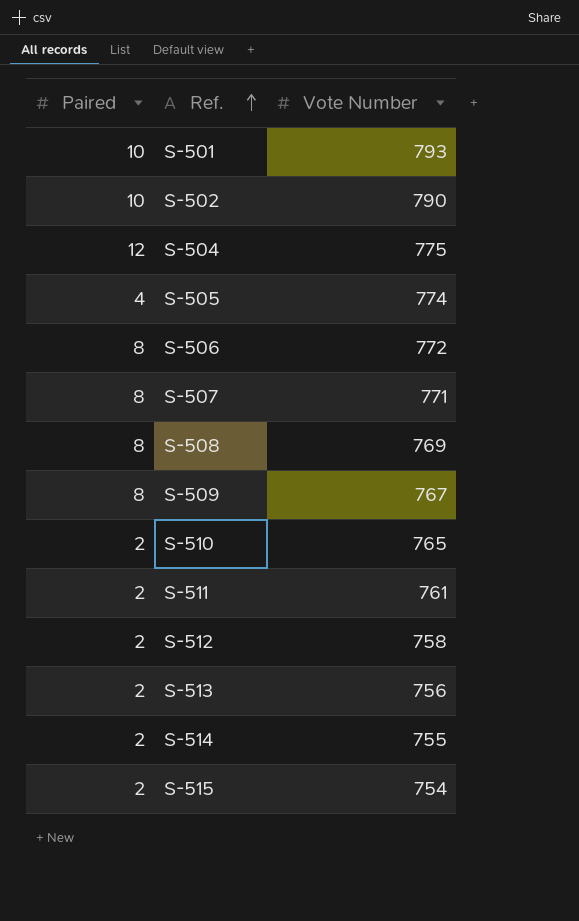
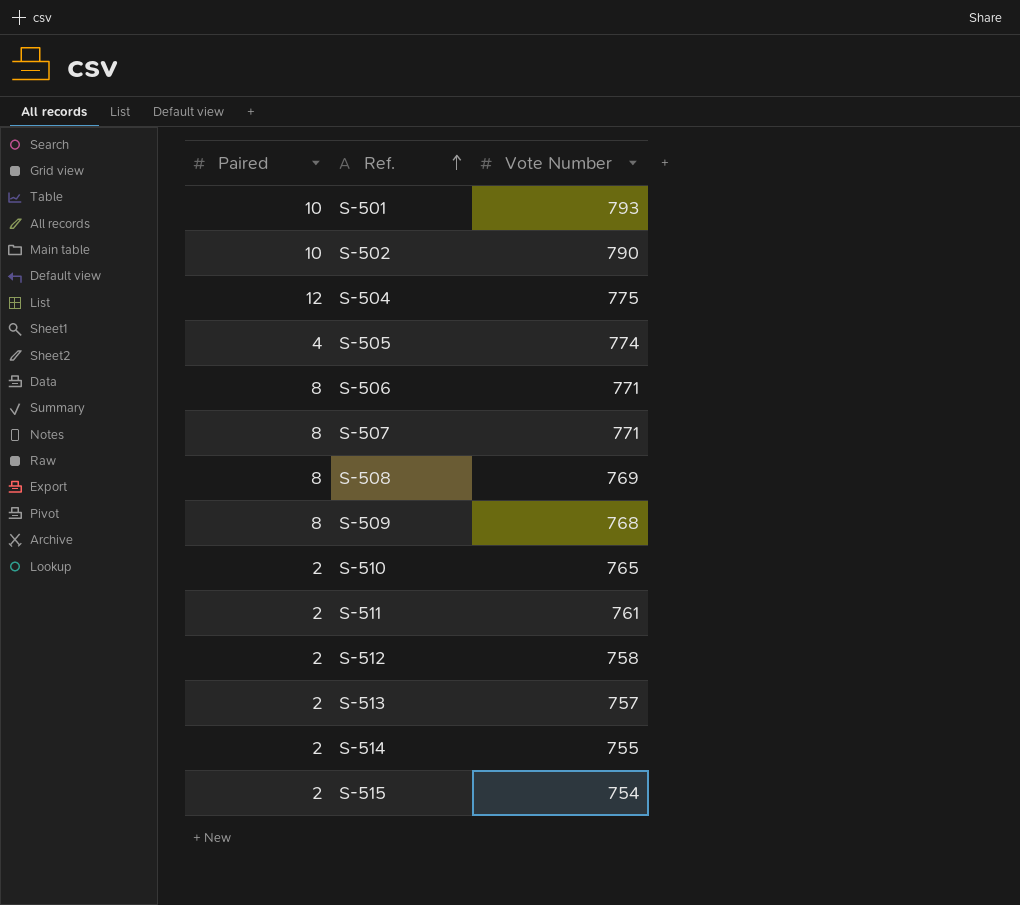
S-506 | Vote Number: 772 -> 771
S-509 | Vote Number: 767 -> 768
S-513 | Vote Number: 756 -> 757

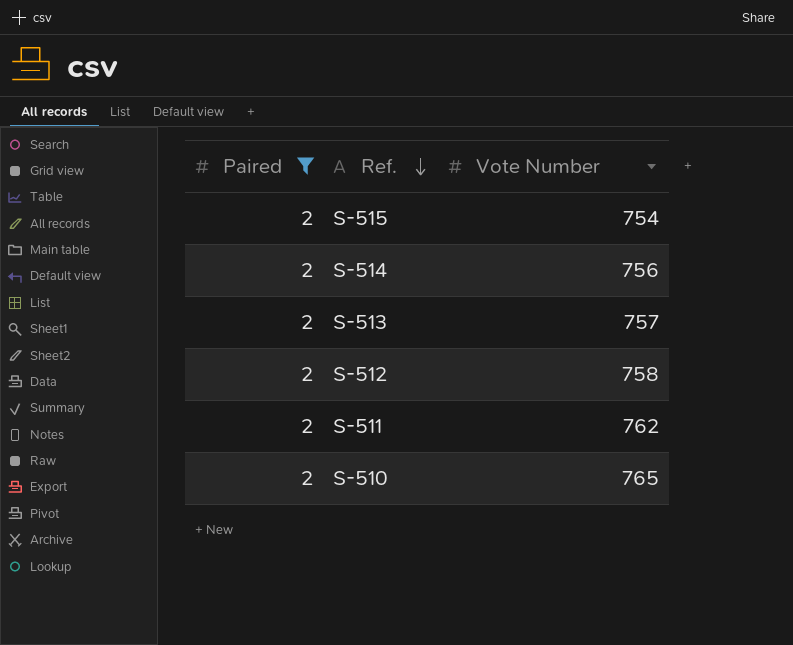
filter: none -> Paired = 2
row order: Ref. ascending -> Ref. descending
S-514 | Vote Number: 755 -> 756
S-511 | Vote Number: 761 -> 762

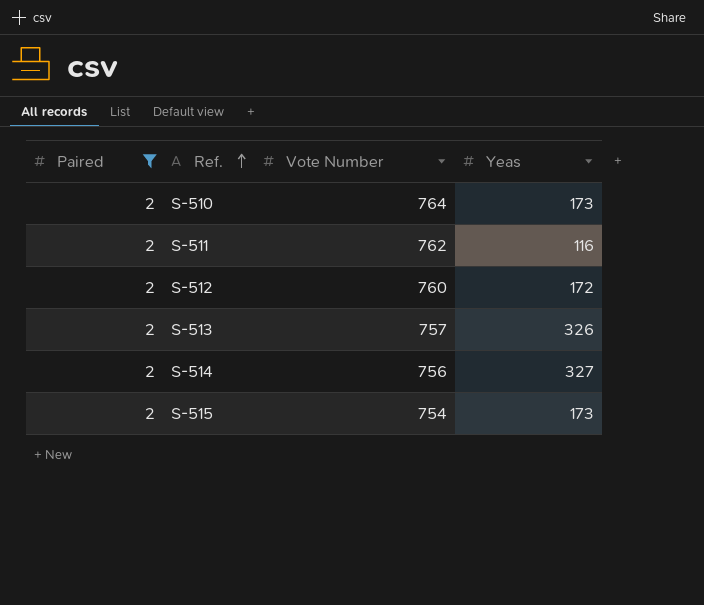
row order: Ref. descending -> Ref. ascending
column Yeas | position: none -> 4
S-510 | Vote Number: 765 -> 764
S-512 | Vote Number: 758 -> 760

